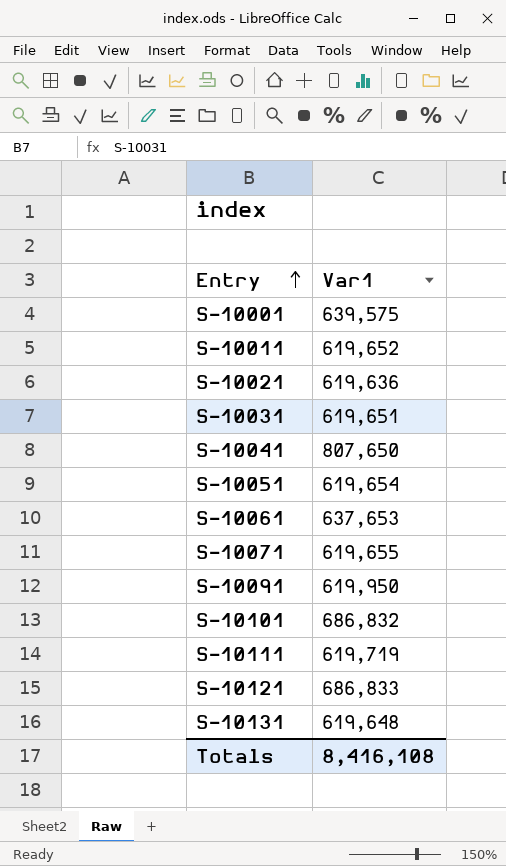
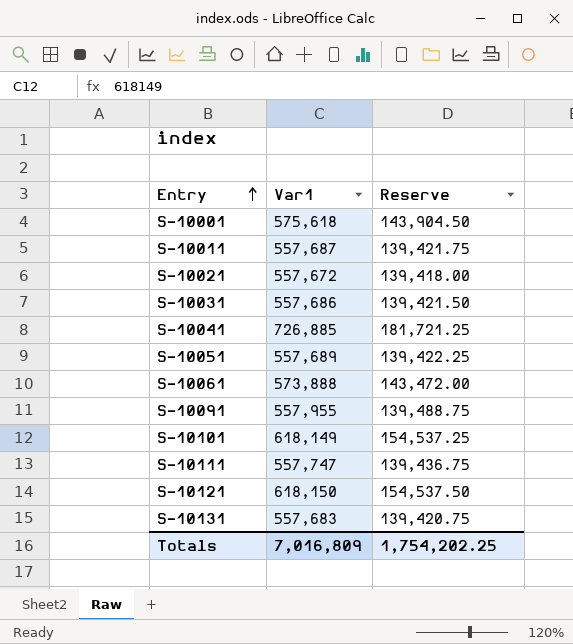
column Reserve | formula: none -> [Var1] * 0.25
row S-10071: 619,655 -> none
S-10001 | Var1: 639,575 -> 575,618
S-10011 | Var1: 619,652 -> 557,687
S-10021 | Var1: 619,636 -> 557,672
S-10031 | Var1: 619,651 -> 557,686
S-10041 | Var1: 807,650 -> 726,885
S-10051 | Var1: 619,654 -> 557,689
S-10061 | Var1: 637,653 -> 573,888
S-10091 | Var1: 619,950 -> 557,955
S-10101 | Var1: 686,832 -> 618,149
S-10111 | Var1: 619,719 -> 557,747
S-10121 | Var1: 686,833 -> 618,150
S-10131 | Var1: 619,648 -> 557,683
Totals | Var1: 8,416,108 -> 7,016,809

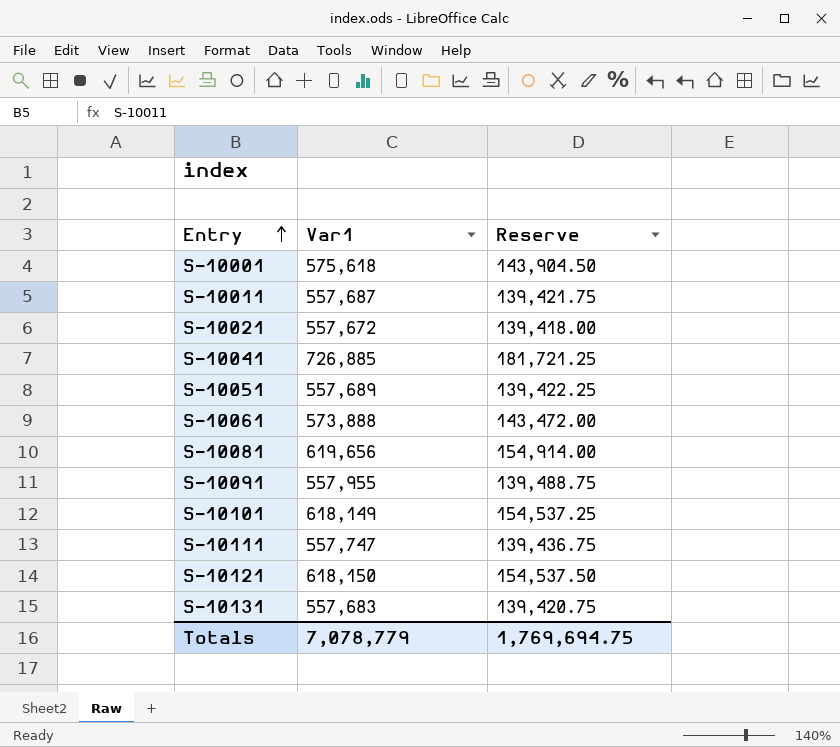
row S-10031: 557,686 | 139,421.50 -> none
row S-10081: none -> 619,656 | 154,914.00
Totals | Var1: 7,016,809 -> 7,078,779
Totals | Reserve: 1,754,202.25 -> 1,769,694.75

